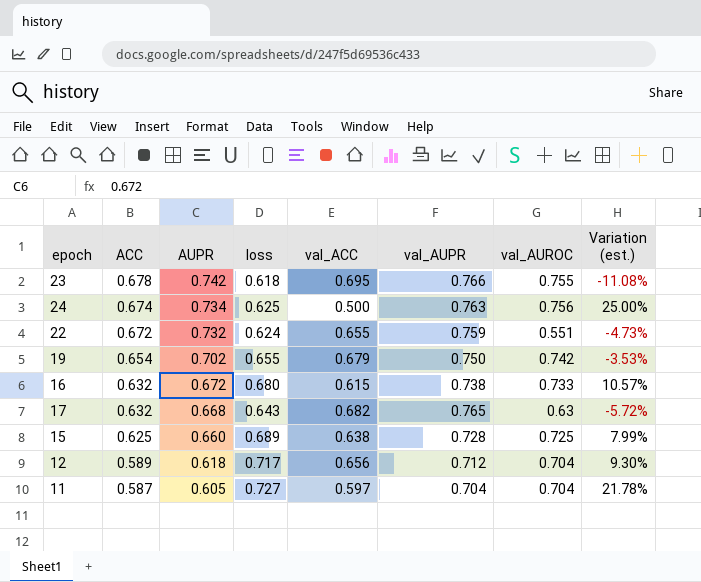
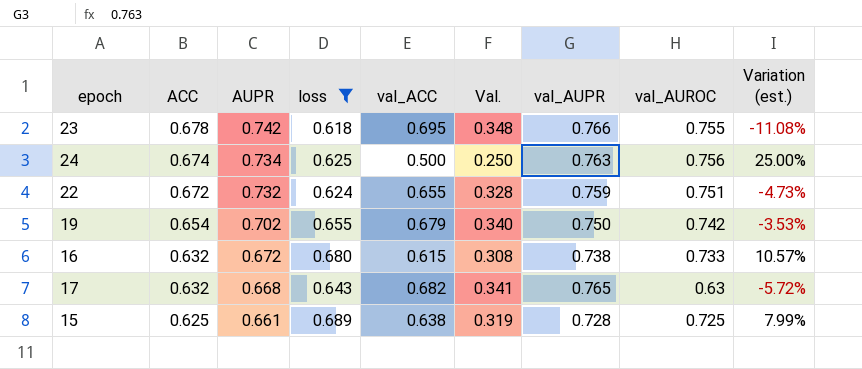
filter: none -> loss <= 0.689
column Val. | formula: none -> [val_ACC] * 0.5
22 | val_AUROC: 0.551 -> 0.751
15 | AUPR: 0.660 -> 0.661

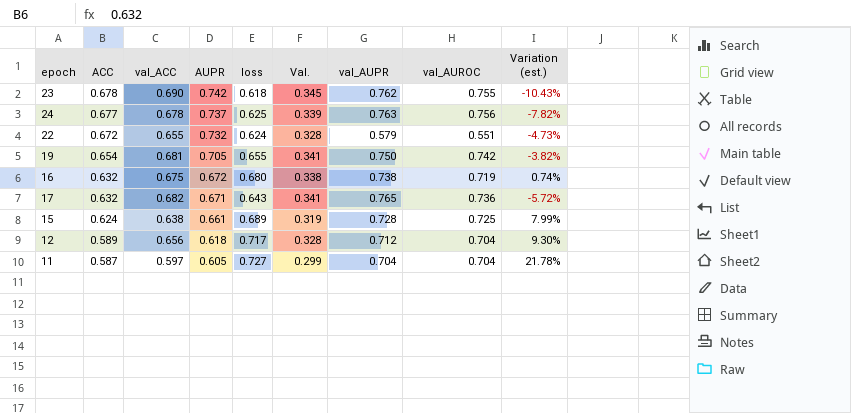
filter: loss <= 0.689 -> none
column val_ACC | position: 5 -> 3
23 | val_ACC: 0.695 -> 0.690
23 | Val.: 0.348 -> 0.345
23 | val_AUPR: 0.766 -> 0.762
23 | Variation (est.): -11.08% -> -10.43%
24 | ACC: 0.674 -> 0.677
24 | val_ACC: 0.500 -> 0.678
24 | AUPR: 0.734 -> 0.737
24 | Val.: 0.250 -> 0.339
24 | Variation (est.): 25.00% -> -7.82%
22 | val_AUPR: 0.759 -> 0.579
22 | val_AUROC: 0.751 -> 0.551
19 | val_ACC: 0.679 -> 0.681
19 | AUPR: 0.702 -> 0.705
19 | Val.: 0.340 -> 0.341
19 | Variation (est.): -3.53% -> -3.82%
16 | val_ACC: 0.615 -> 0.675
16 | Val.: 0.308 -> 0.338
16 | val_AUROC: 0.733 -> 0.719
16 | Variation (est.): 10.57% -> 0.74%
17 | AUPR: 0.668 -> 0.671
17 | val_AUROC: 0.63 -> 0.736
15 | ACC: 0.625 -> 0.624

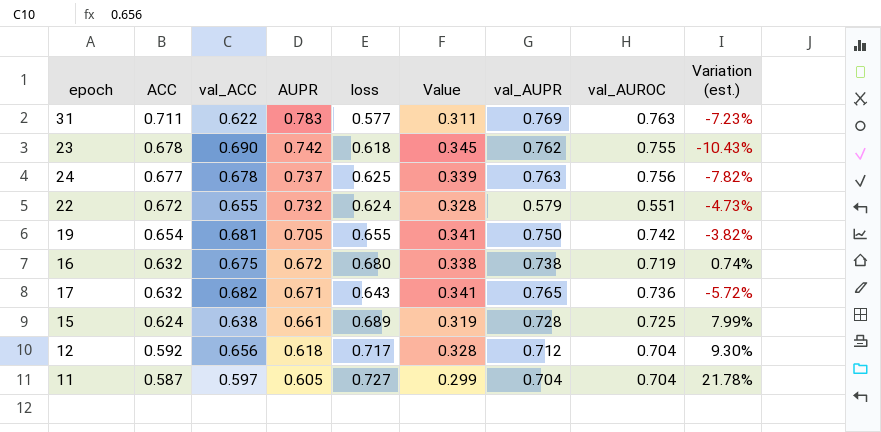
column name: Val. -> Value
row 31: none -> 0.711 | 0.622 | 0.783 | 0.577 | 0.311 | 0.769 | 0.763 | -7.23%
12 | ACC: 0.589 -> 0.592

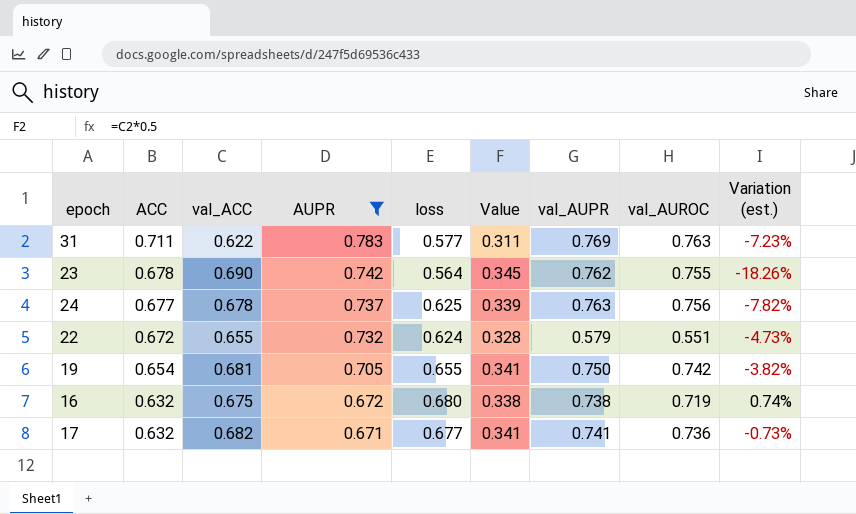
filter: none -> AUPR >= 0.671
23 | loss: 0.618 -> 0.564
23 | Variation (est.): -10.43% -> -18.26%
17 | loss: 0.643 -> 0.677
17 | val_AUPR: 0.765 -> 0.741
17 | Variation (est.): -5.72% -> -0.73%

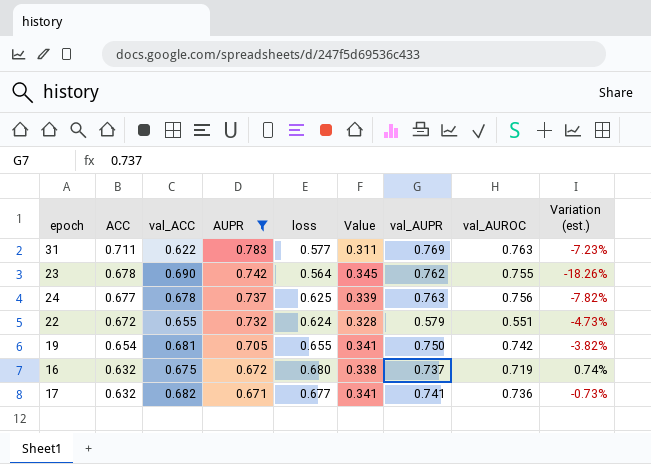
16 | val_AUPR: 0.738 -> 0.737

